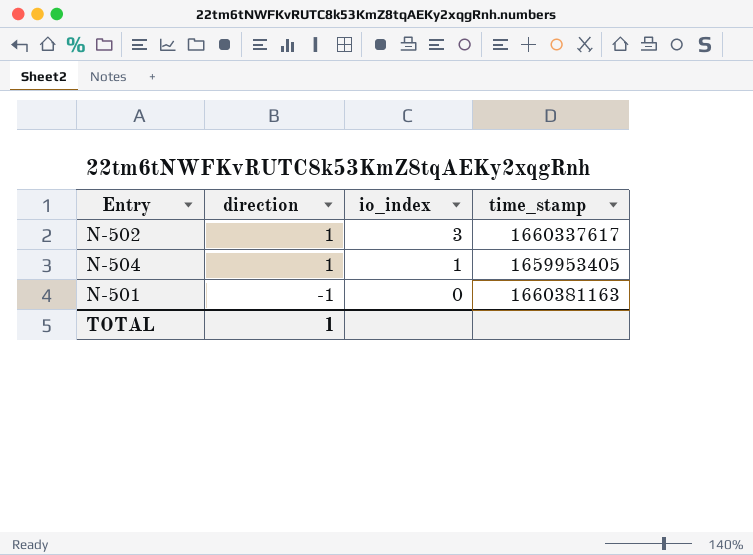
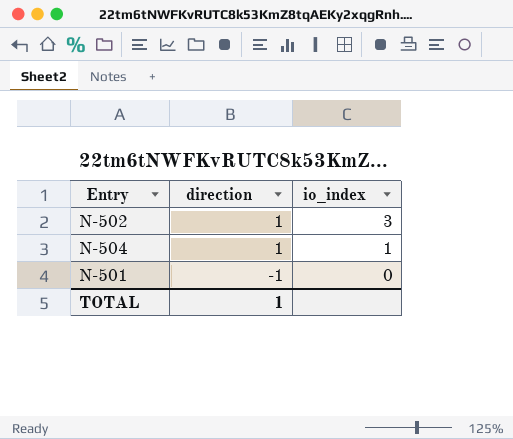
column time_stamp | position: 4 -> none

